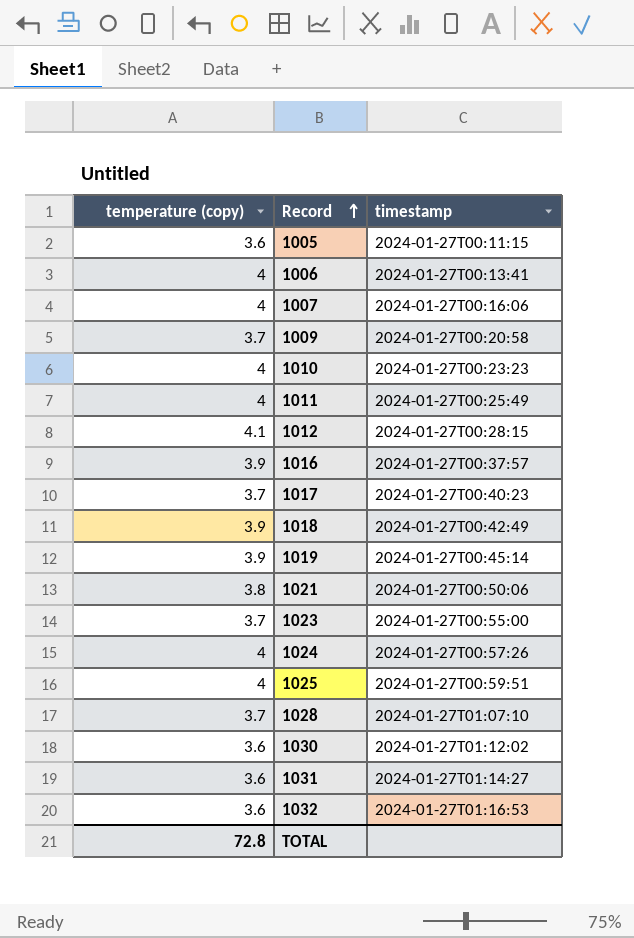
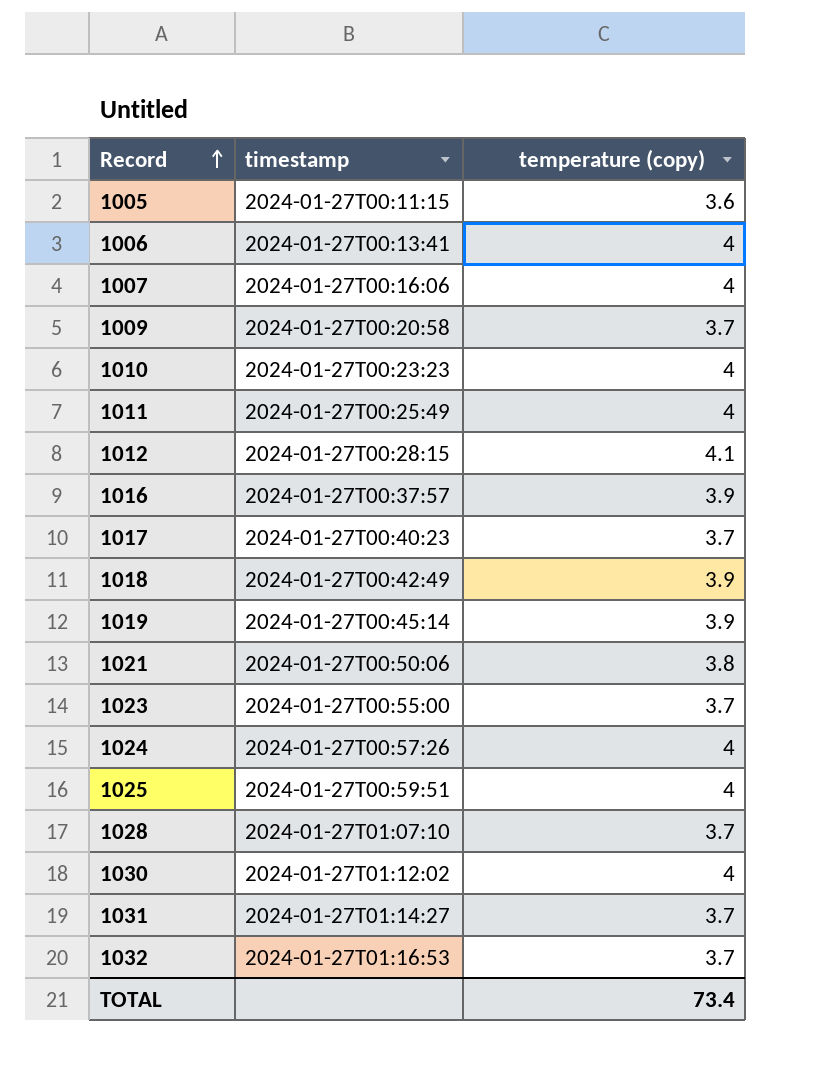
column temperature (copy) | position: 1 -> 3
1030 | temperature (copy): 3.6 -> 4
1031 | temperature (copy): 3.6 -> 3.7
1032 | temperature (copy): 3.6 -> 3.7
TOTAL | temperature (copy): 72.8 -> 73.4

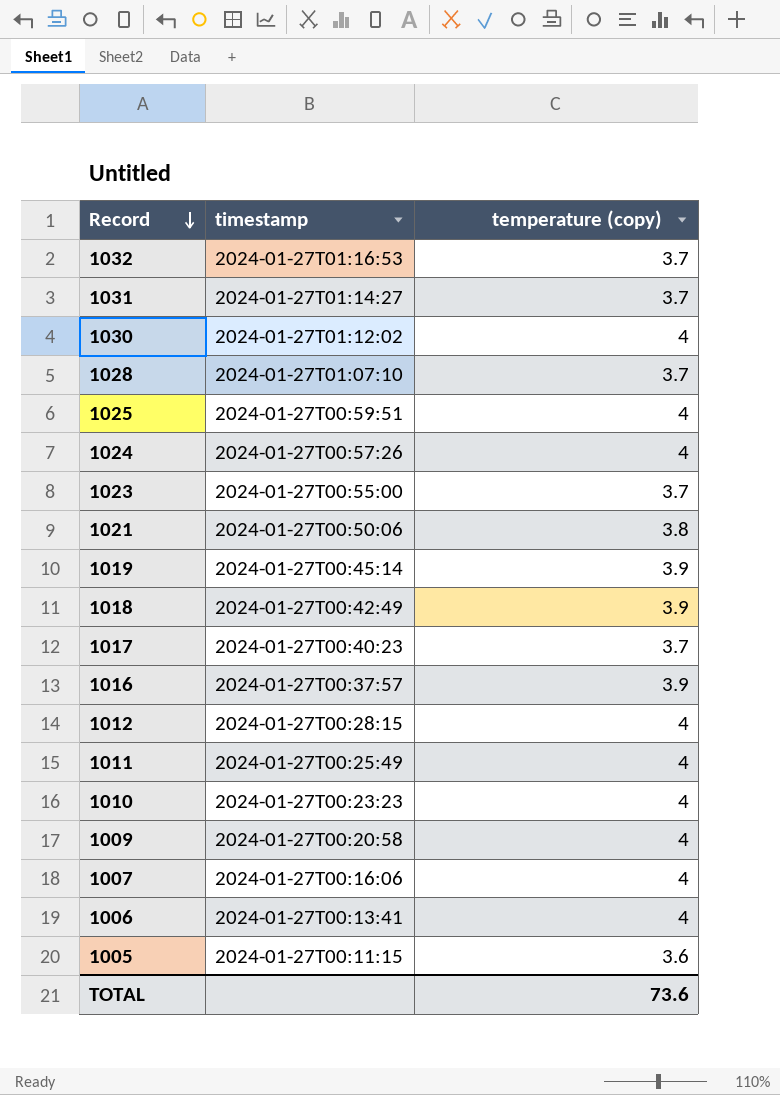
row order: Record ascending -> Record descending
1012 | temperature (copy): 4.1 -> 4
1009 | temperature (copy): 3.7 -> 4
TOTAL | temperature (copy): 73.4 -> 73.6

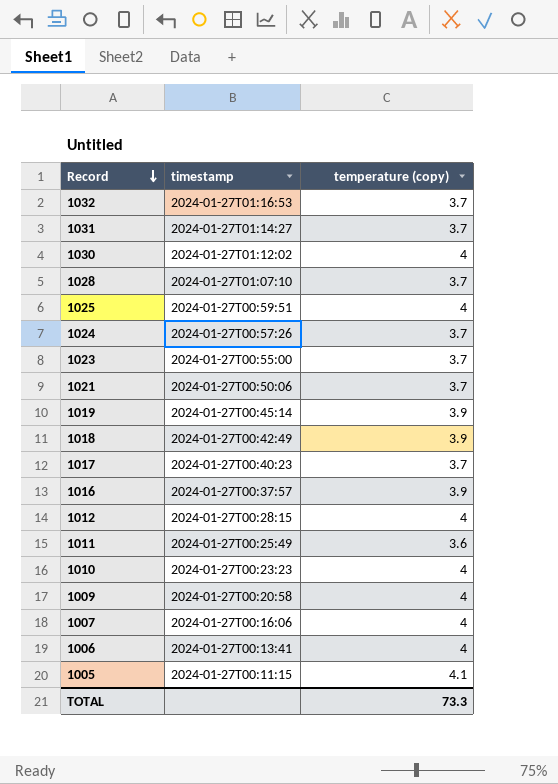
1024 | temperature (copy): 4 -> 3.7
1021 | temperature (copy): 3.8 -> 3.7
1011 | temperature (copy): 4 -> 3.6
1005 | temperature (copy): 3.6 -> 4.1
TOTAL | temperature (copy): 73.6 -> 73.3

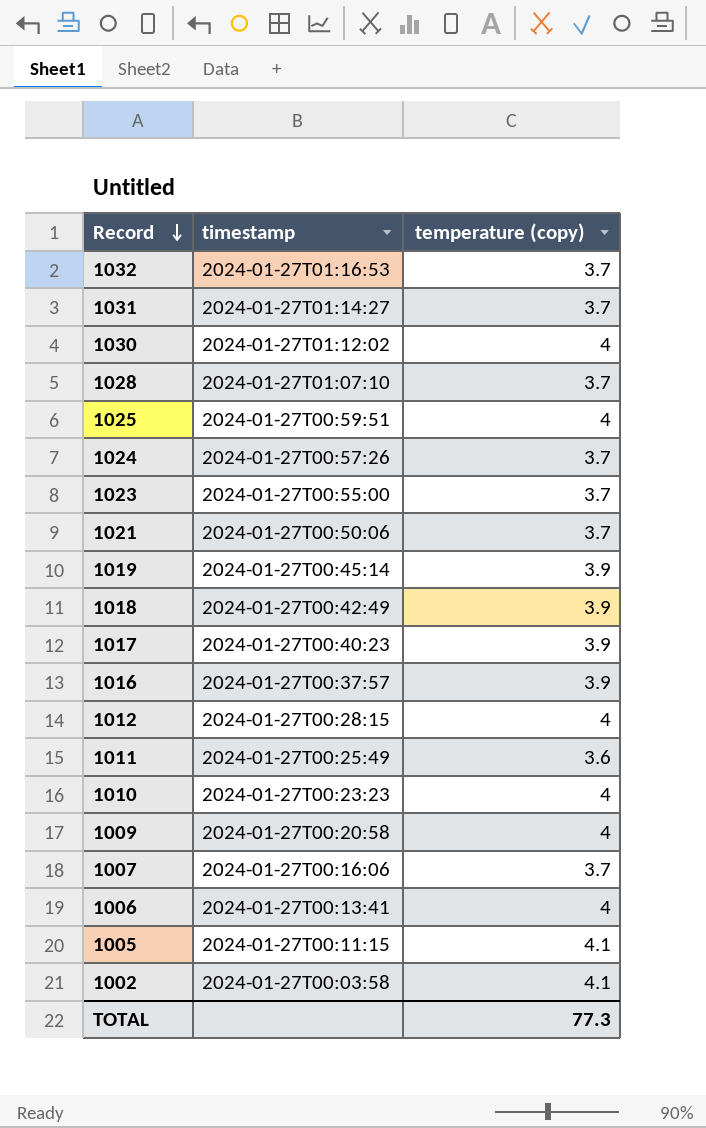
1017 | temperature (copy): 3.7 -> 3.9
1007 | temperature (copy): 4 -> 3.7
row 1002: none -> 2024-01-27T00:03:58 | 4.1
TOTAL | temperature (copy): 73.3 -> 77.3

